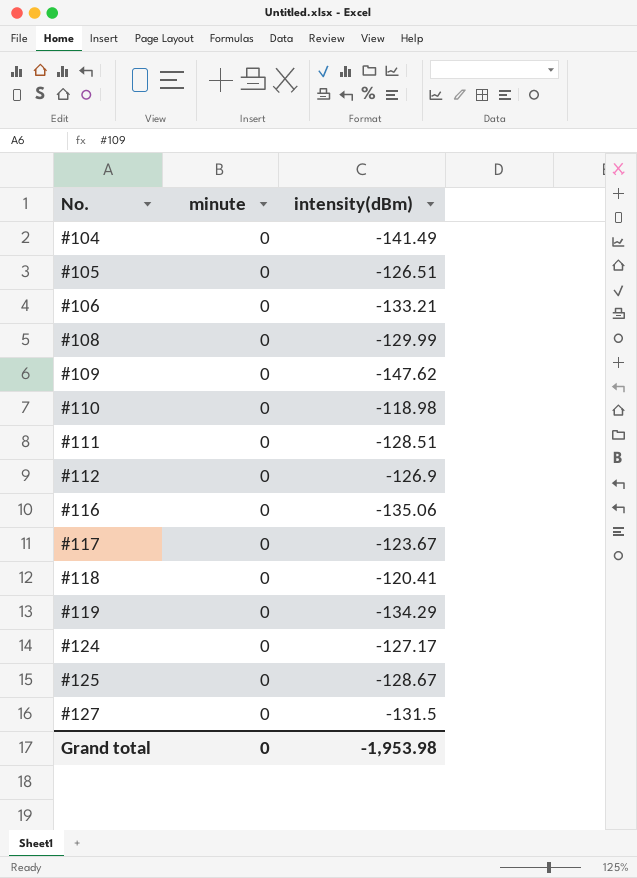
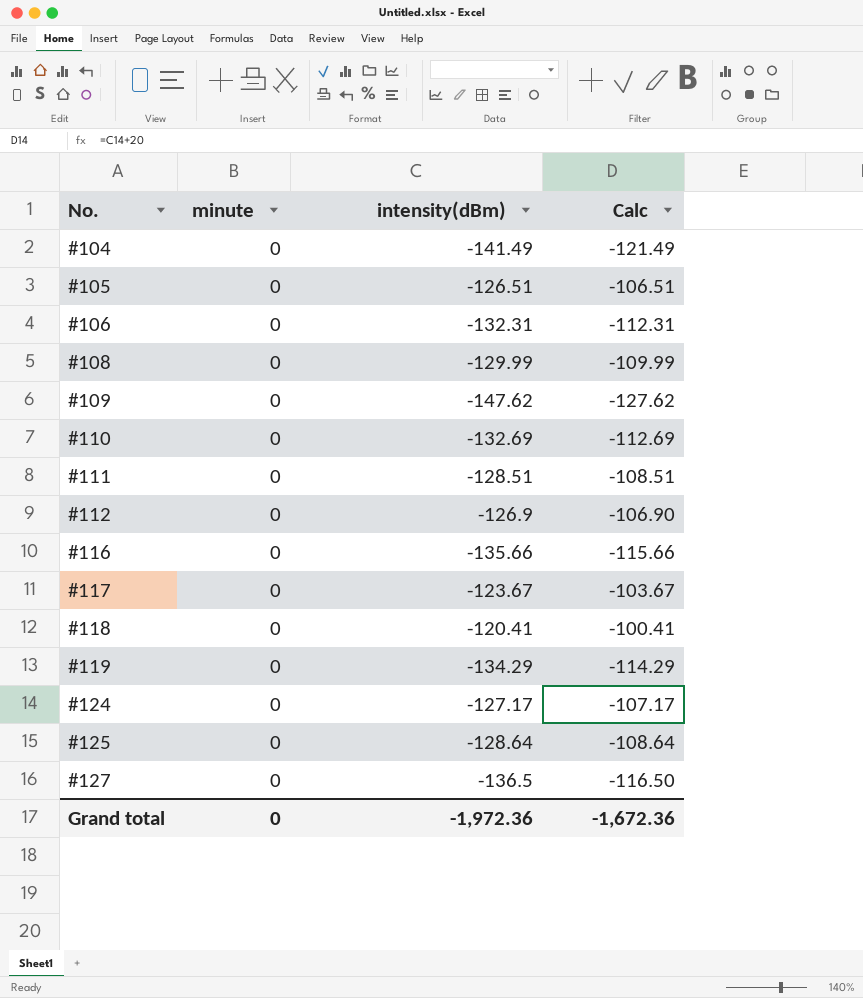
column Calc | formula: none -> [intensity(dBm)] + 20
#106 | intensity(dBm): -133.21 -> -132.31
#110 | intensity(dBm): -118.98 -> -132.69
#116 | intensity(dBm): -135.06 -> -135.66
#125 | intensity(dBm): -128.67 -> -128.64
#127 | intensity(dBm): -131.5 -> -136.5
Grand total | intensity(dBm): -1,953.98 -> -1,972.36

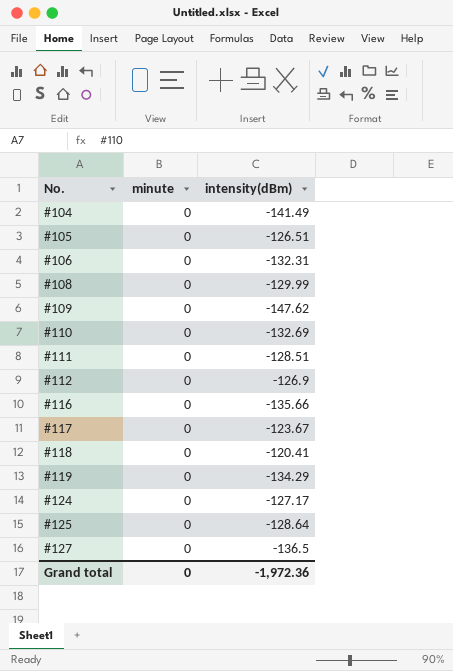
column Calc | formula: [intensity(dBm)] + 20 -> none

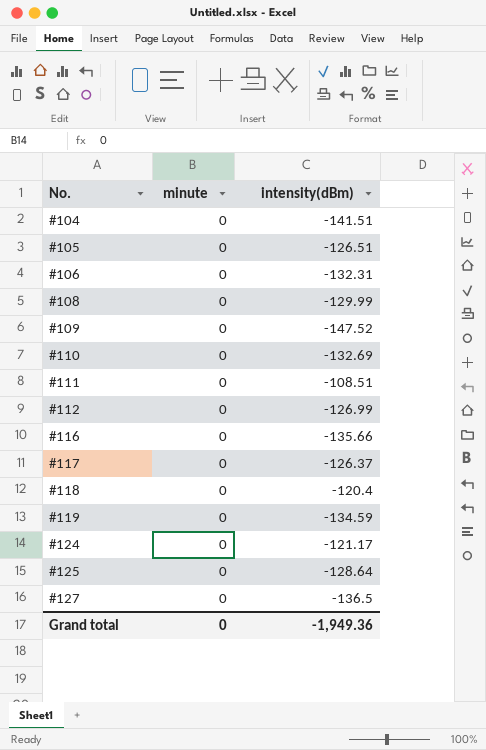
#104 | intensity(dBm): -141.49 -> -141.51
#109 | intensity(dBm): -147.62 -> -147.52
#111 | intensity(dBm): -128.51 -> -108.51
#112 | intensity(dBm): -126.9 -> -126.99
#117 | intensity(dBm): -123.67 -> -126.37
#118 | intensity(dBm): -120.41 -> -120.4
#119 | intensity(dBm): -134.29 -> -134.59
#124 | intensity(dBm): -127.17 -> -121.17
Grand total | intensity(dBm): -1,972.36 -> -1,949.36

